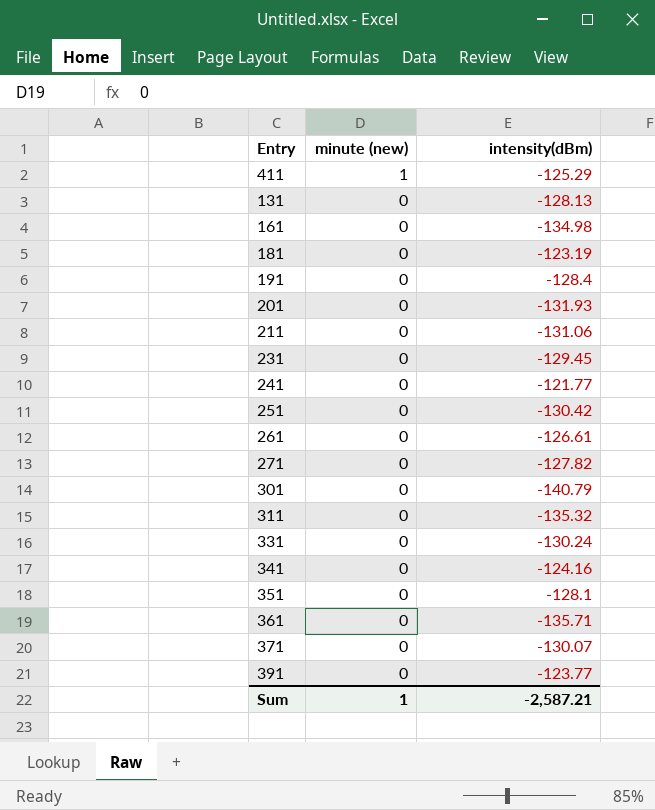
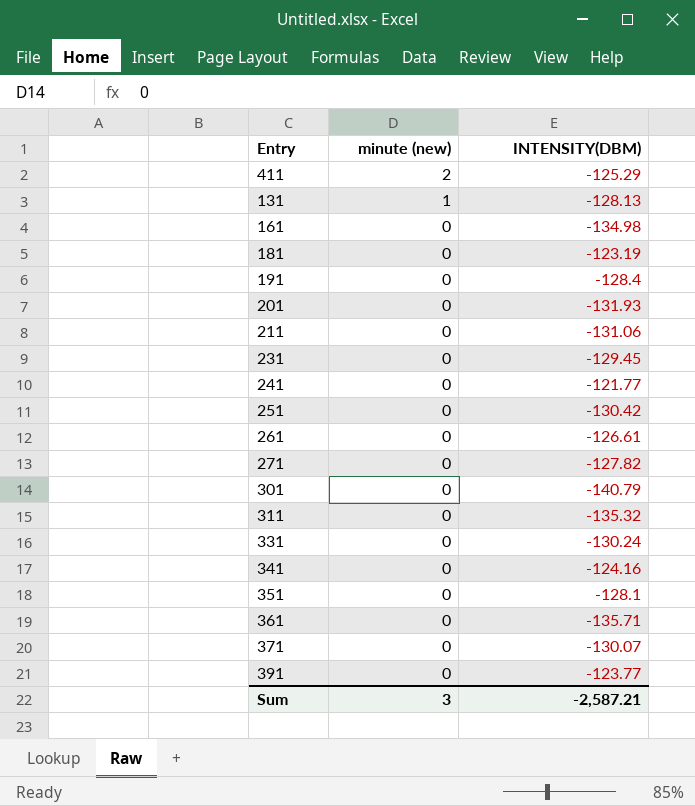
column name: intensity(dBm) -> INTENSITY(DBM)
411 | minute (new): 1 -> 2
131 | minute (new): 0 -> 1
Sum | minute (new): 1 -> 3

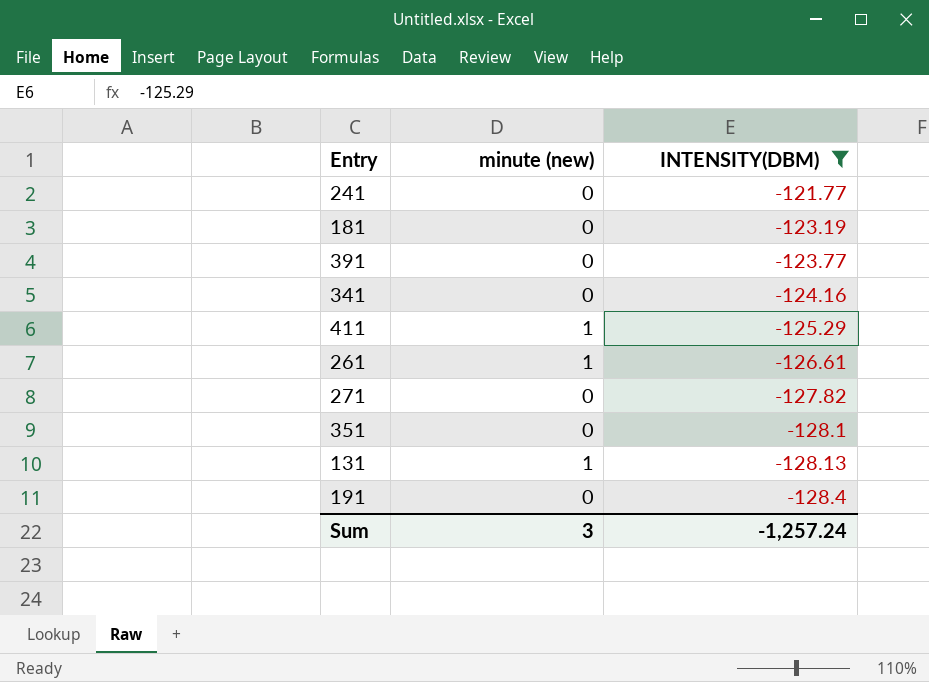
filter: none -> INTENSITY(DBM) >= -128.4
row order: minute (new) descending -> INTENSITY(DBM) descending
411 | minute (new): 2 -> 1
261 | minute (new): 0 -> 1
Sum | INTENSITY(DBM): -2,587.21 -> -1,257.24

